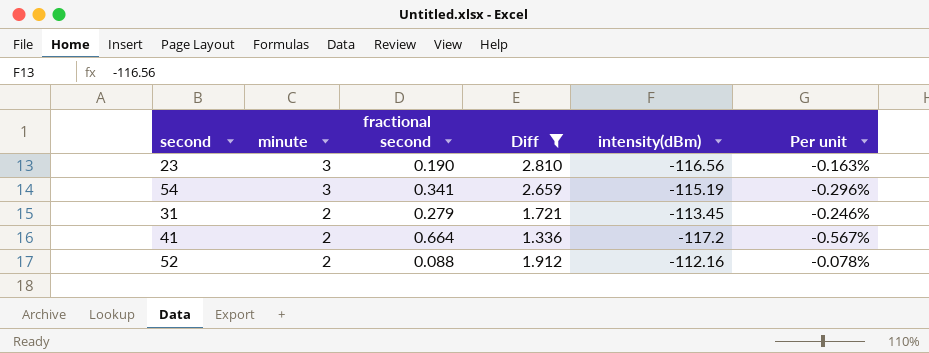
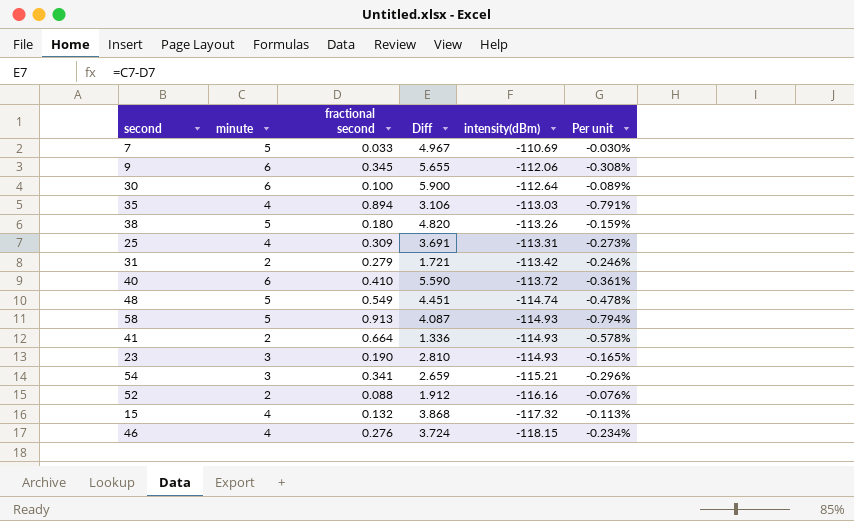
filter: Diff <= 2.810 -> none
row order: minute descending -> intensity(dBm) descending
31 | intensity(dBm): -113.45 -> -113.42
41 | intensity(dBm): -117.2 -> -114.93
41 | Per unit: -0.567% -> -0.578%
23 | intensity(dBm): -116.56 -> -114.93
23 | Per unit: -0.163% -> -0.165%
54 | intensity(dBm): -115.19 -> -115.21
52 | intensity(dBm): -112.16 -> -116.16
52 | Per unit: -0.078% -> -0.076%

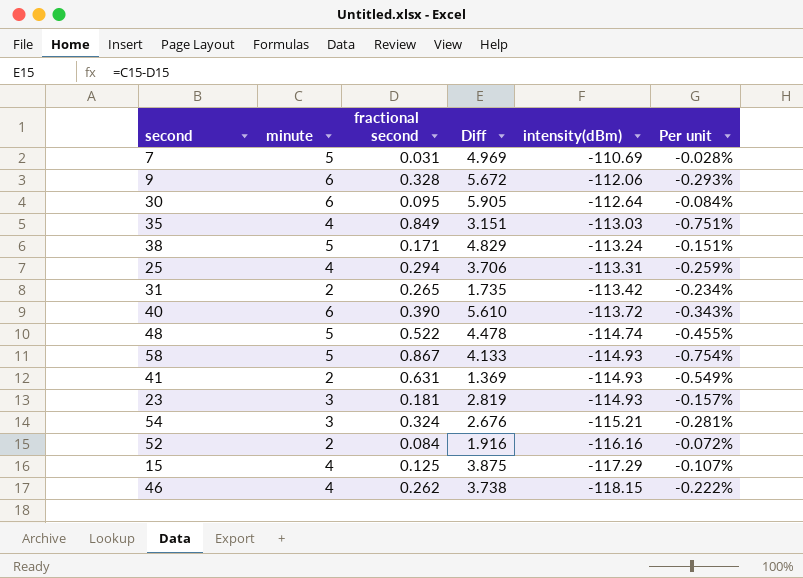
7 | fractional second: 0.033 -> 0.031
7 | Diff: 4.967 -> 4.969
7 | Per unit: -0.030% -> -0.028%
9 | fractional second: 0.345 -> 0.328
9 | Diff: 5.655 -> 5.672
9 | Per unit: -0.308% -> -0.293%
30 | fractional second: 0.100 -> 0.095
30 | Diff: 5.900 -> 5.905
30 | Per unit: -0.089% -> -0.084%
35 | fractional second: 0.894 -> 0.849
35 | Diff: 3.106 -> 3.151
35 | Per unit: -0.791% -> -0.751%
38 | fractional second: 0.180 -> 0.171
38 | Diff: 4.820 -> 4.829
38 | intensity(dBm): -113.26 -> -113.24
38 | Per unit: -0.159% -> -0.151%
25 | fractional second: 0.309 -> 0.294
25 | Diff: 3.691 -> 3.706
25 | Per unit: -0.273% -> -0.259%
31 | fractional second: 0.279 -> 0.265
31 | Diff: 1.721 -> 1.735
31 | Per unit: -0.246% -> -0.234%
40 | fractional second: 0.410 -> 0.390
40 | Diff: 5.590 -> 5.610
40 | Per unit: -0.361% -> -0.343%
48 | fractional second: 0.549 -> 0.522
48 | Diff: 4.451 -> 4.478
48 | Per unit: -0.478% -> -0.455%
58 | fractional second: 0.913 -> 0.867
58 | Diff: 4.087 -> 4.133
58 | Per unit: -0.794% -> -0.754%
41 | fractional second: 0.664 -> 0.631
41 | Diff: 1.336 -> 1.369
41 | Per unit: -0.578% -> -0.549%
23 | fractional second: 0.190 -> 0.181
23 | Diff: 2.810 -> 2.819
23 | Per unit: -0.165% -> -0.157%
54 | fractional second: 0.341 -> 0.324
54 | Diff: 2.659 -> 2.676
54 | Per unit: -0.296% -> -0.281%
52 | fractional second: 0.088 -> 0.084
52 | Diff: 1.912 -> 1.916
52 | Per unit: -0.076% -> -0.072%
15 | fractional second: 0.132 -> 0.125
15 | Diff: 3.868 -> 3.875
15 | intensity(dBm): -117.32 -> -117.29
15 | Per unit: -0.113% -> -0.107%
46 | fractional second: 0.276 -> 0.262
46 | Diff: 3.724 -> 3.738
46 | Per unit: -0.234% -> -0.222%

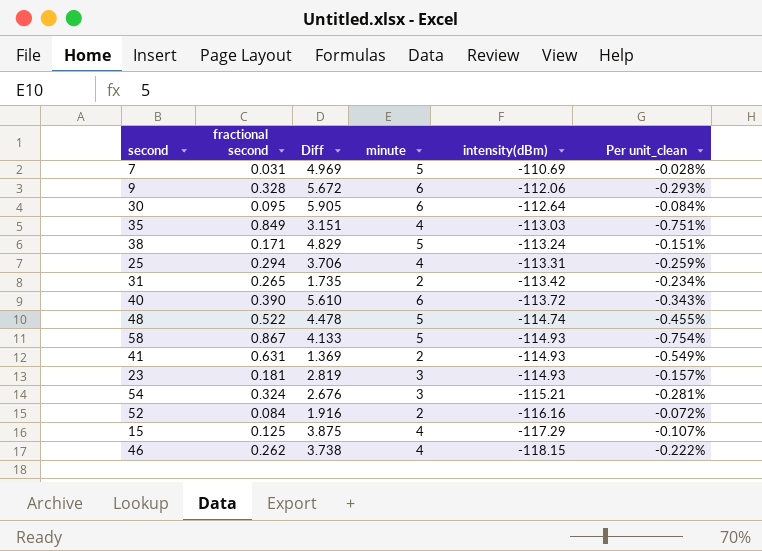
column minute | position: 2 -> 4
column name: Per unit -> Per unit_clean

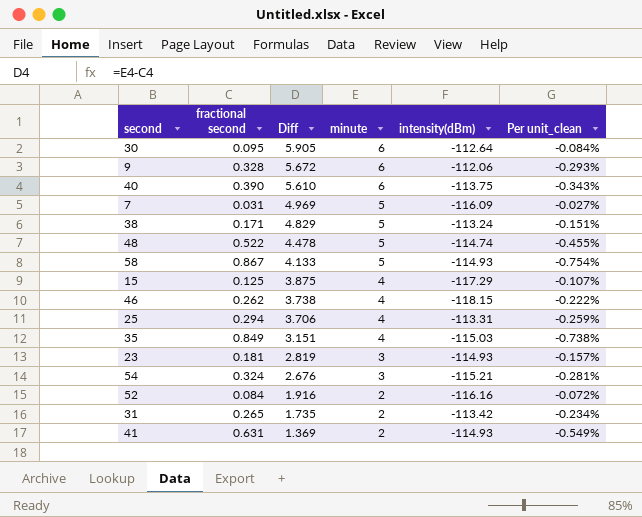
row order: intensity(dBm) descending -> Diff descending
40 | intensity(dBm): -113.72 -> -113.75
7 | intensity(dBm): -110.69 -> -116.09
7 | Per unit_clean: -0.028% -> -0.027%
35 | intensity(dBm): -113.03 -> -115.03
35 | Per unit_clean: -0.751% -> -0.738%

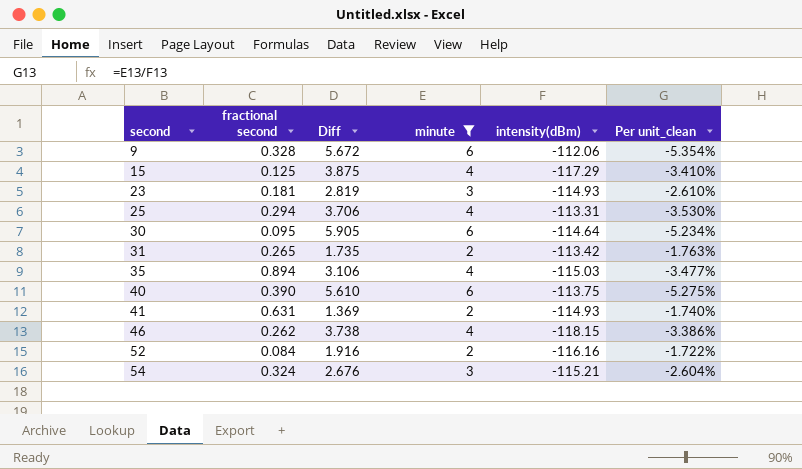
filter: none -> minute != 5
row order: Diff descending -> second ascending
column Per unit_clean | formula: [fractional second] / [intensity(dBm)] -> [minute] / [intensity(dBm)]
30 | intensity(dBm): -112.64 -> -114.64
35 | fractional second: 0.849 -> 0.894
35 | Diff: 3.151 -> 3.106

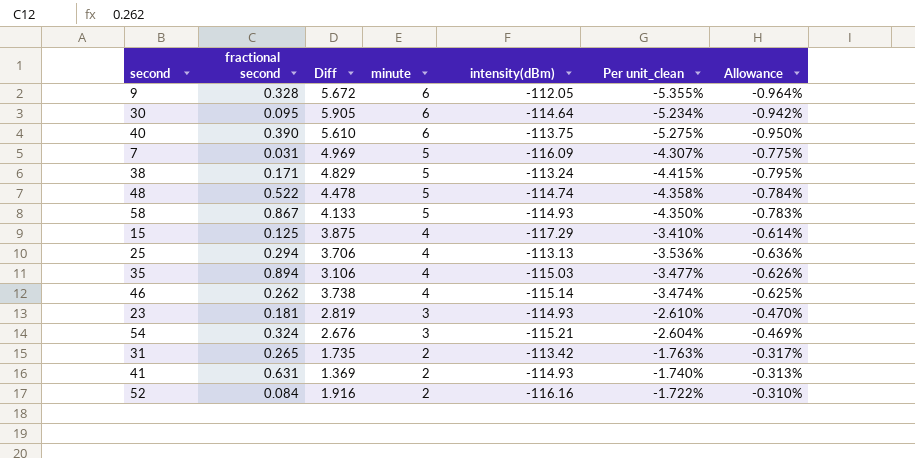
filter: minute != 5 -> none
row order: second ascending -> minute descending
column Allowance | formula: none -> [Per unit_clean] * 0.18
9 | intensity(dBm): -112.06 -> -112.05
9 | Per unit_clean: -5.354% -> -5.355%
25 | intensity(dBm): -113.31 -> -113.13
25 | Per unit_clean: -3.530% -> -3.536%
46 | intensity(dBm): -118.15 -> -115.14
46 | Per unit_clean: -3.386% -> -3.474%

